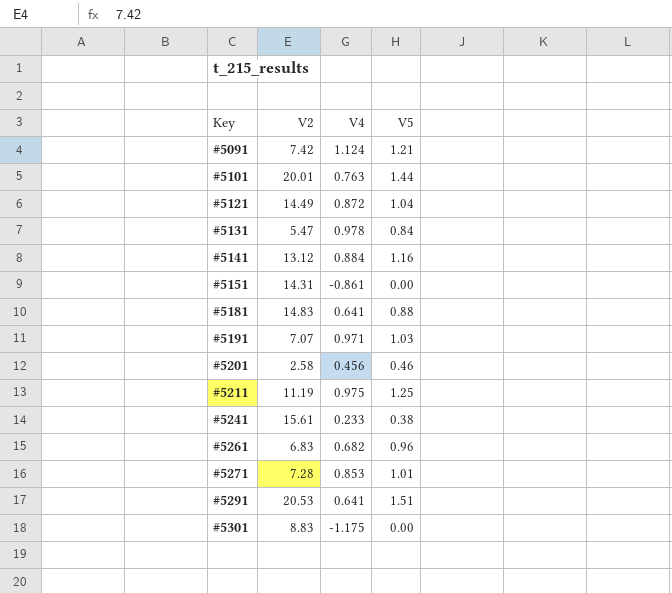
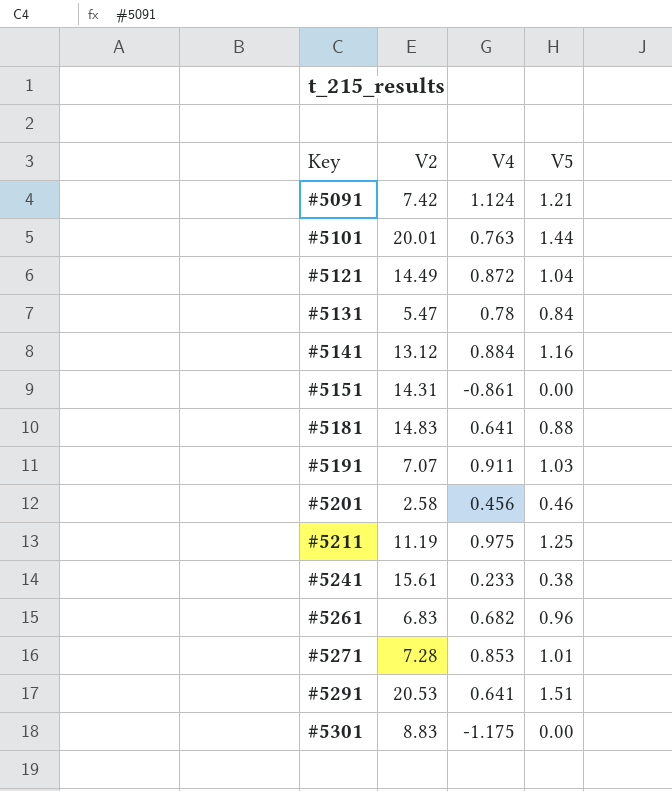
#5131 | V4: 0.978 -> 0.78
#5191 | V4: 0.971 -> 0.911

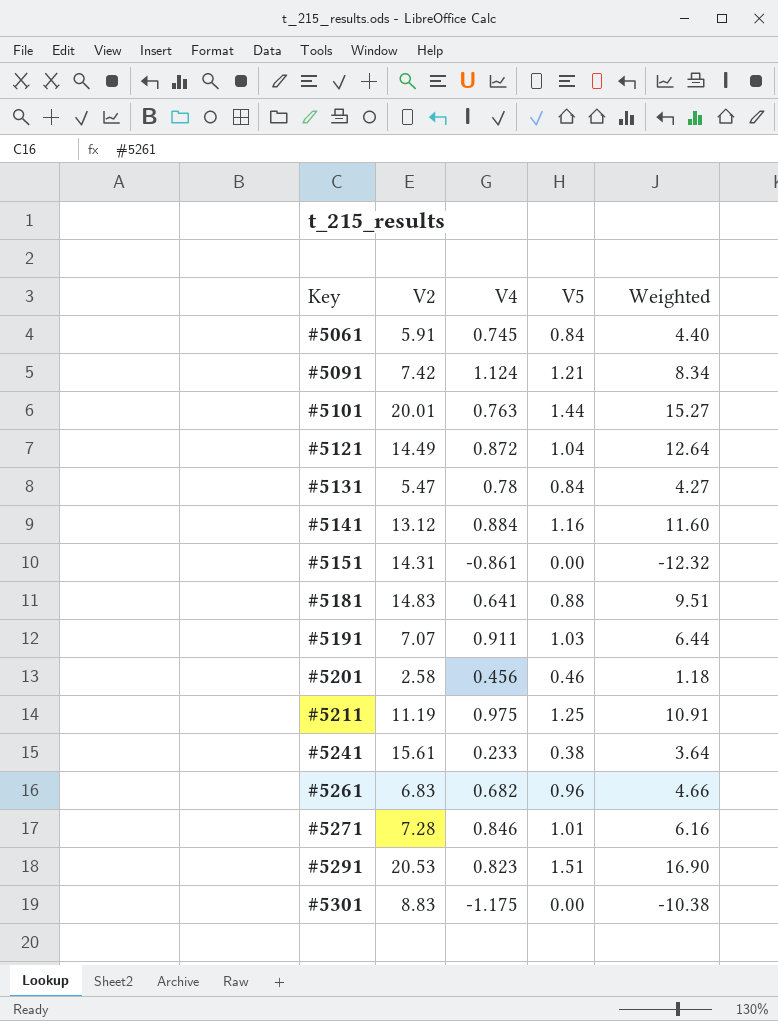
column Weighted | formula: none -> [V2] * [V4]
row #5061: none -> 5.91 | 0.745 | 0.84 | 4.40
#5271 | V4: 0.853 -> 0.846
#5291 | V4: 0.641 -> 0.823

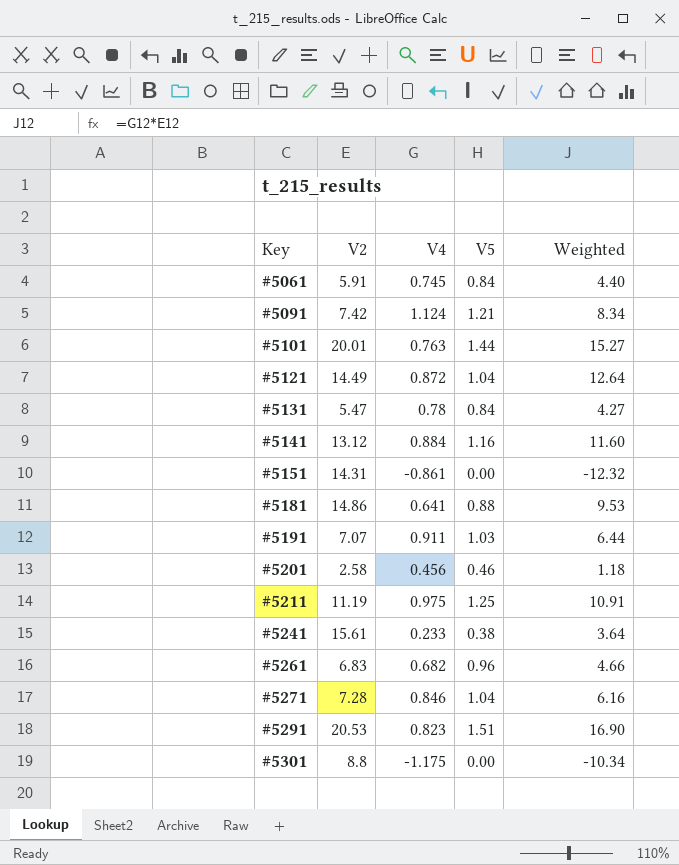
#5181 | V2: 14.83 -> 14.86
#5181 | Weighted: 9.51 -> 9.53
#5271 | V5: 1.01 -> 1.04
#5301 | V2: 8.83 -> 8.8
#5301 | Weighted: -10.38 -> -10.34

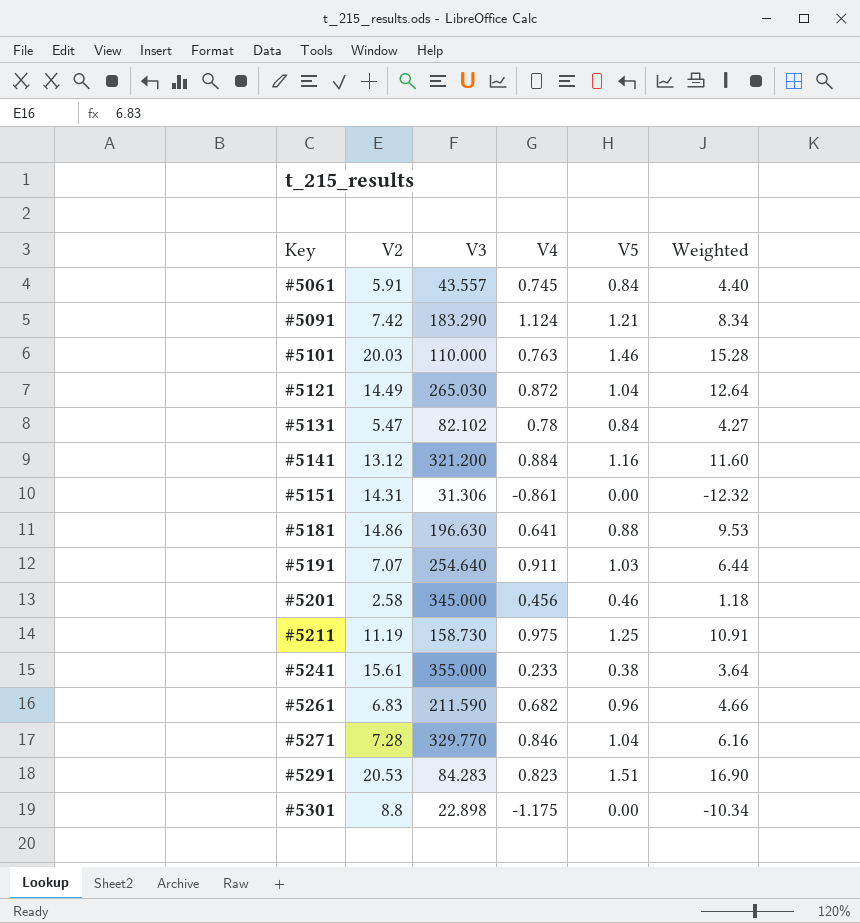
column V3 | position: none -> 3
#5101 | V2: 20.01 -> 20.03
#5101 | V5: 1.44 -> 1.46
#5101 | Weighted: 15.27 -> 15.28

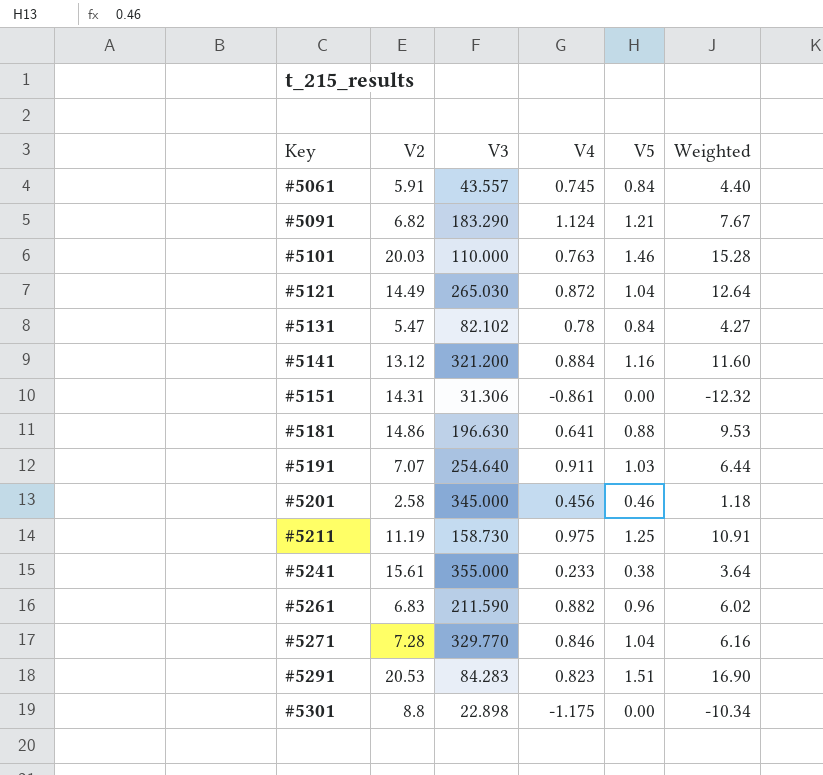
#5091 | V2: 7.42 -> 6.82
#5091 | Weighted: 8.34 -> 7.67
#5261 | V4: 0.682 -> 0.882
#5261 | Weighted: 4.66 -> 6.02

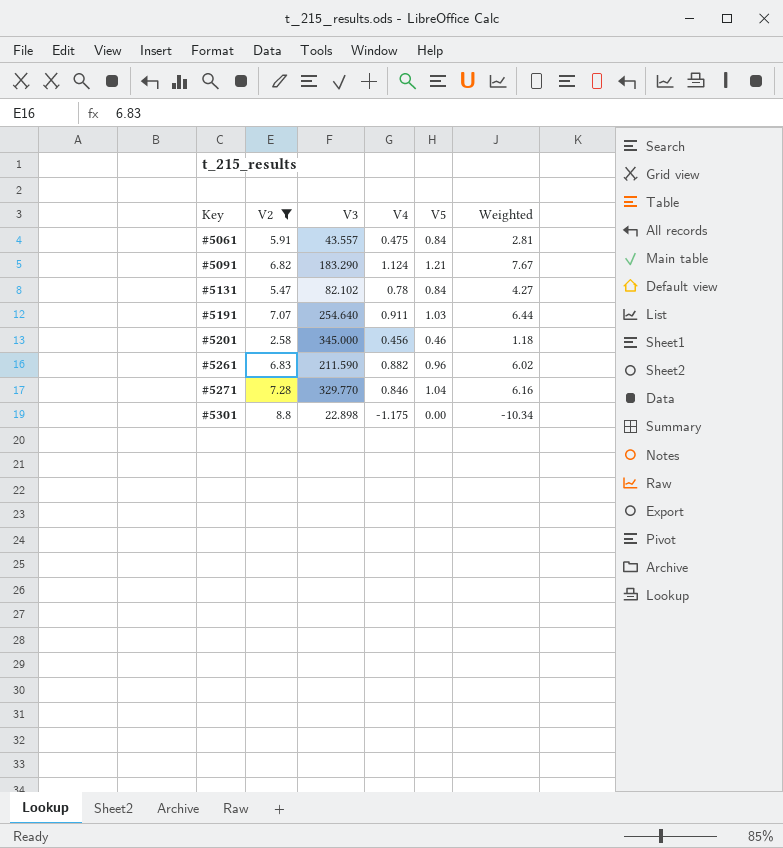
filter: none -> V2 <= 8.8
#5061 | V4: 0.745 -> 0.475
#5061 | Weighted: 4.40 -> 2.81

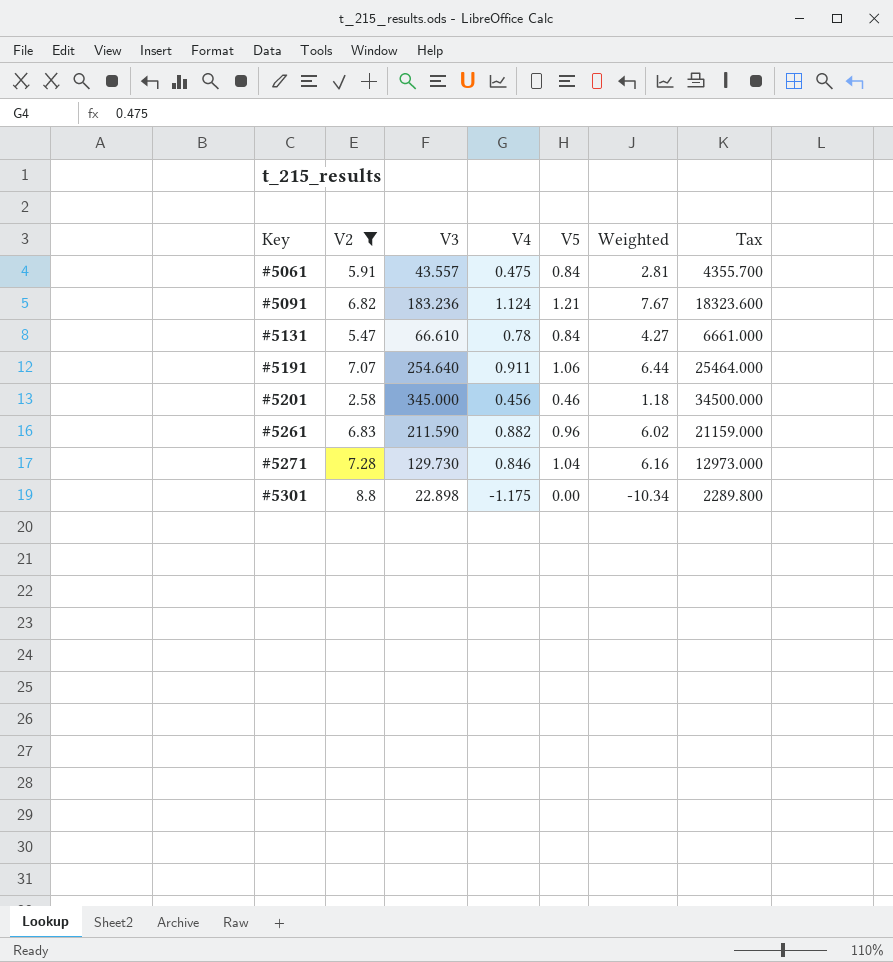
column Tax | formula: none -> [V3] * 100
#5091 | V3: 183.290 -> 183.236
#5131 | V3: 82.102 -> 66.610
#5191 | V5: 1.03 -> 1.06
#5271 | V3: 329.770 -> 129.730

